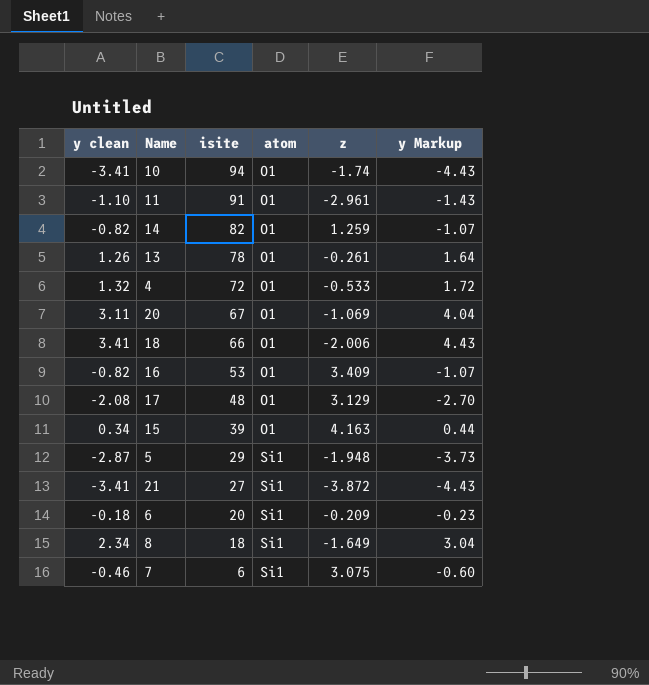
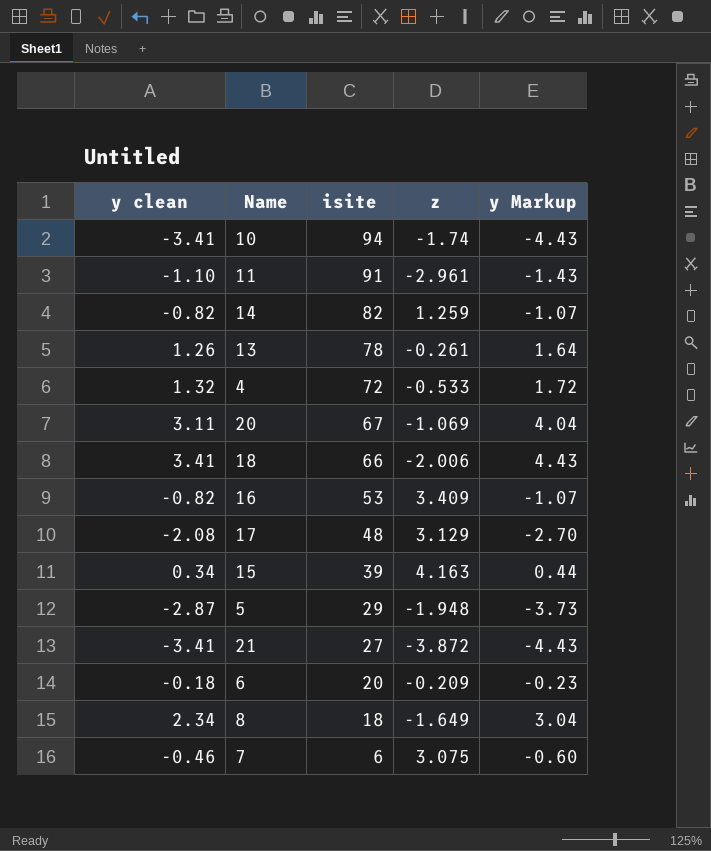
column atom | position: 4 -> none

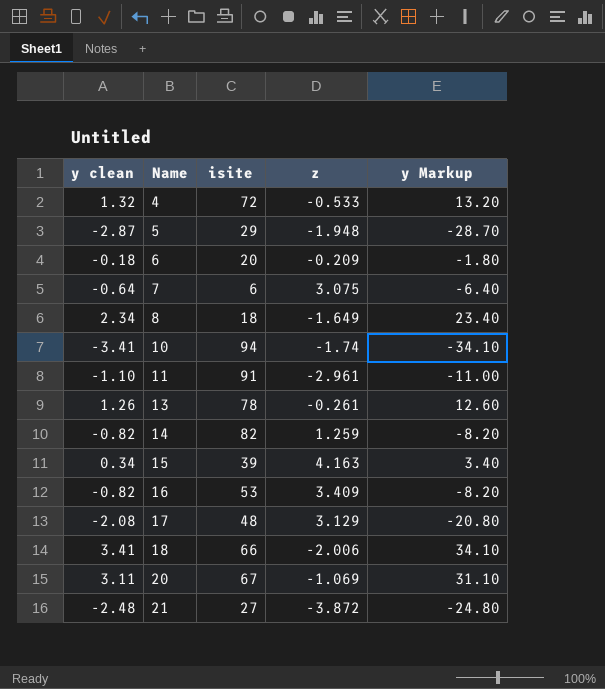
row order: isite descending -> Name ascending
column y Markup | formula: [y clean] * 1.3 -> [y clean] * 10
7 | y clean: -0.46 -> -0.64
21 | y clean: -3.41 -> -2.48

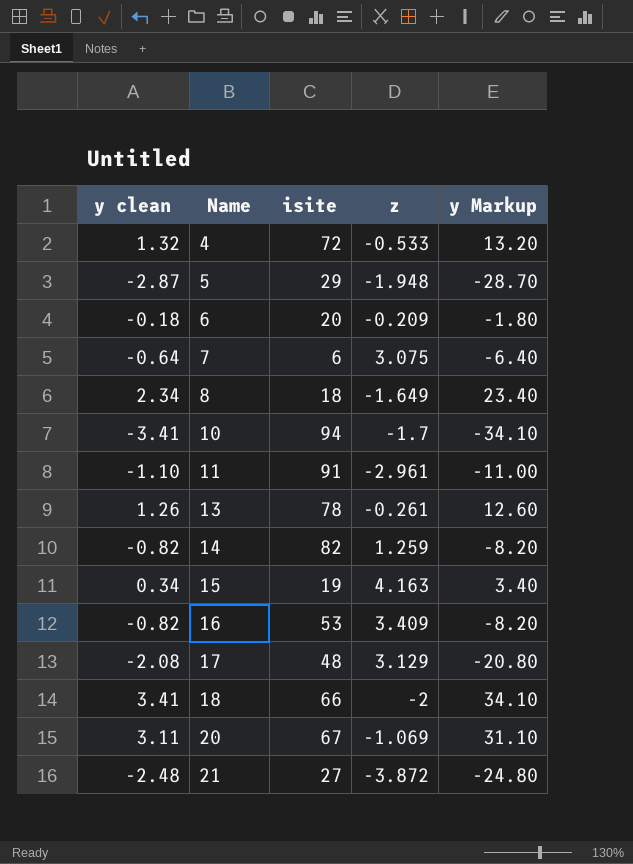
10 | z: -1.74 -> -1.7
15 | isite: 39 -> 19
18 | z: -2.006 -> -2

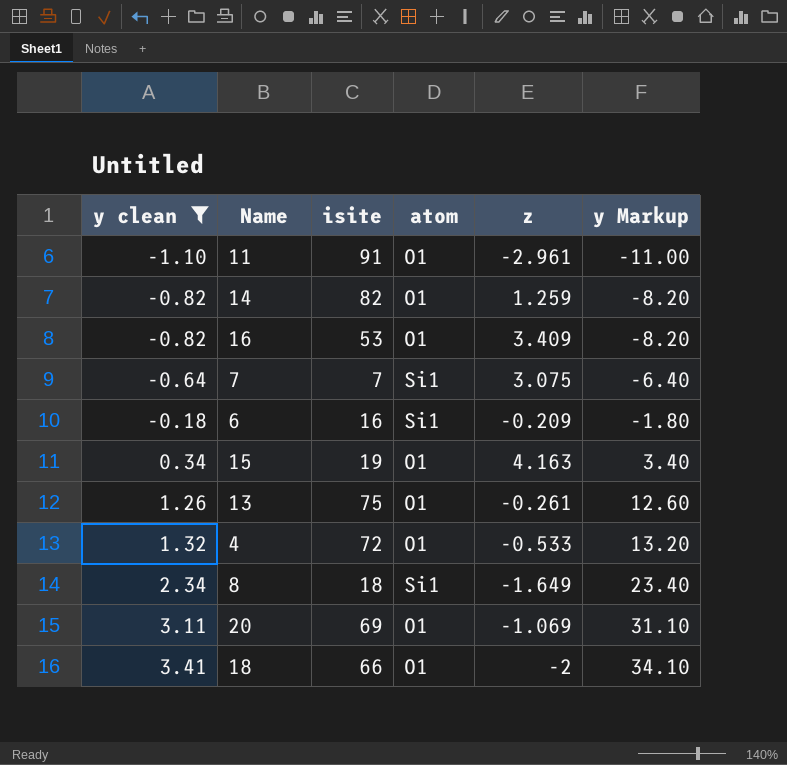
filter: none -> y clean >= -1.10
row order: Name ascending -> y clean ascending
column atom | position: none -> 4
7 | isite: 6 -> 7
6 | isite: 20 -> 16
13 | isite: 78 -> 75
20 | isite: 67 -> 69

